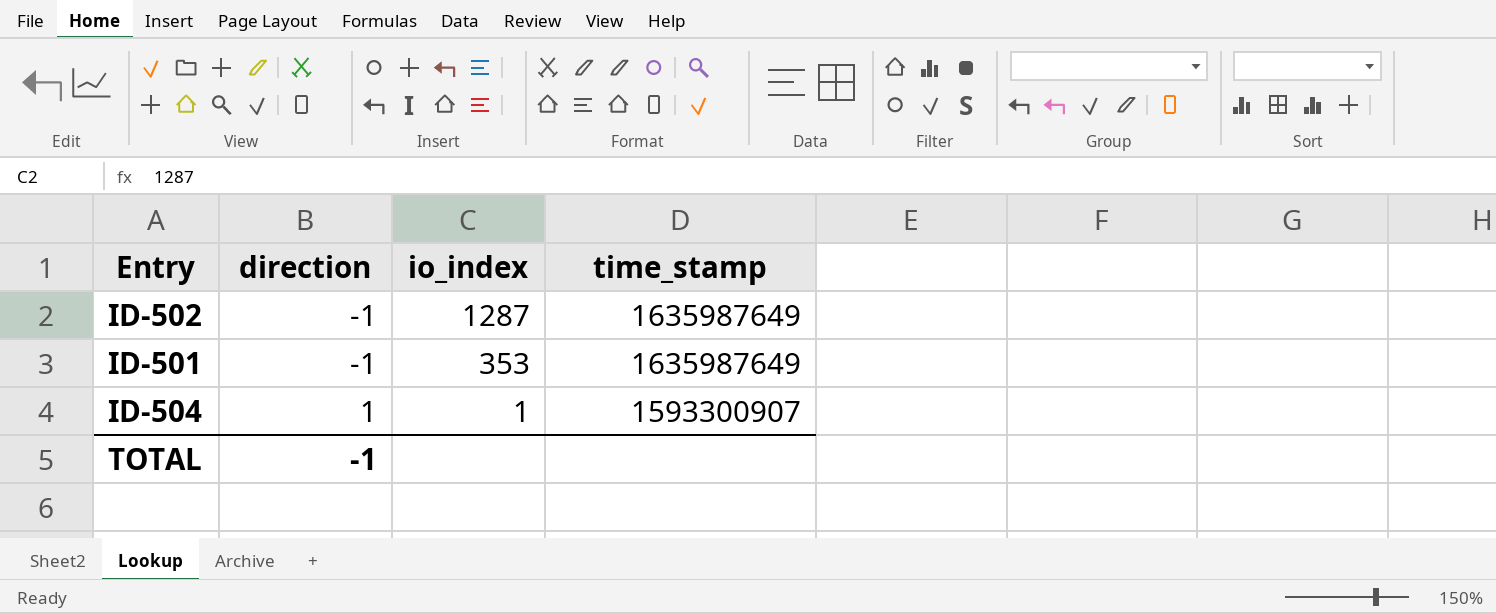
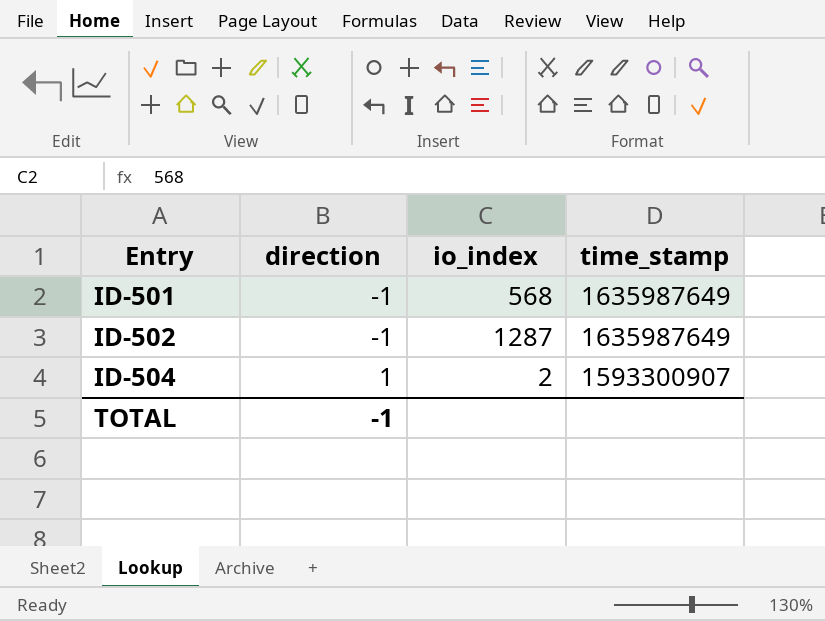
row order: direction ascending -> Entry ascending
ID-501 | io_index: 353 -> 568
ID-504 | io_index: 1 -> 2

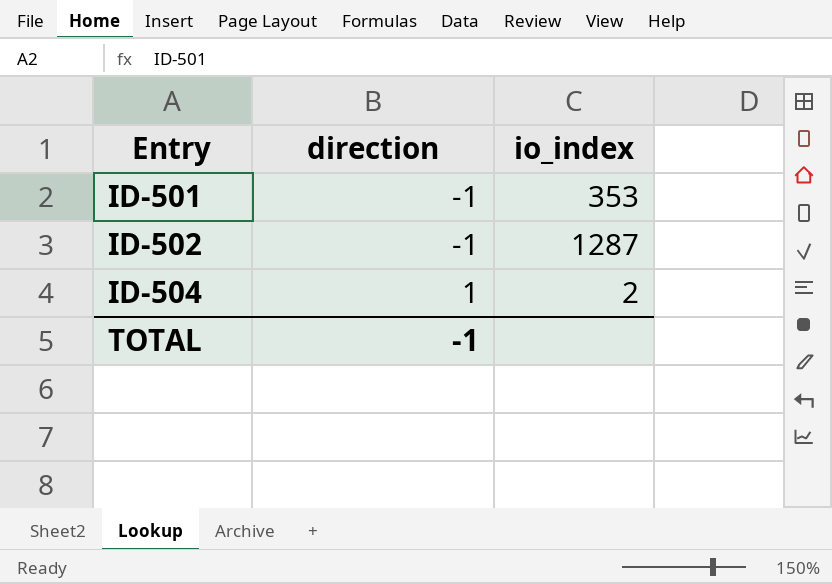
column time_stamp | position: 4 -> none
ID-501 | io_index: 568 -> 353

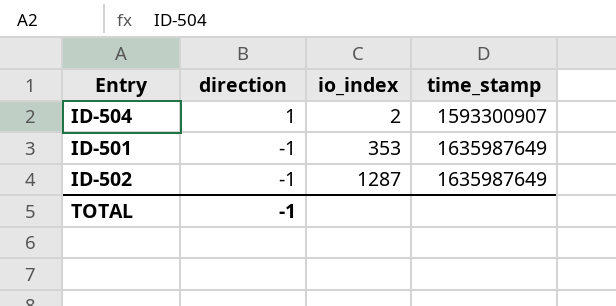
row order: Entry ascending -> direction descending
column time_stamp | position: none -> 4

